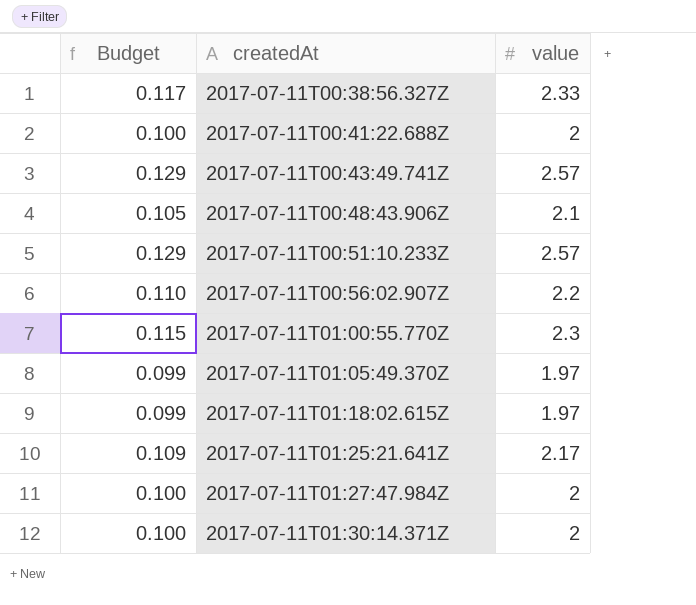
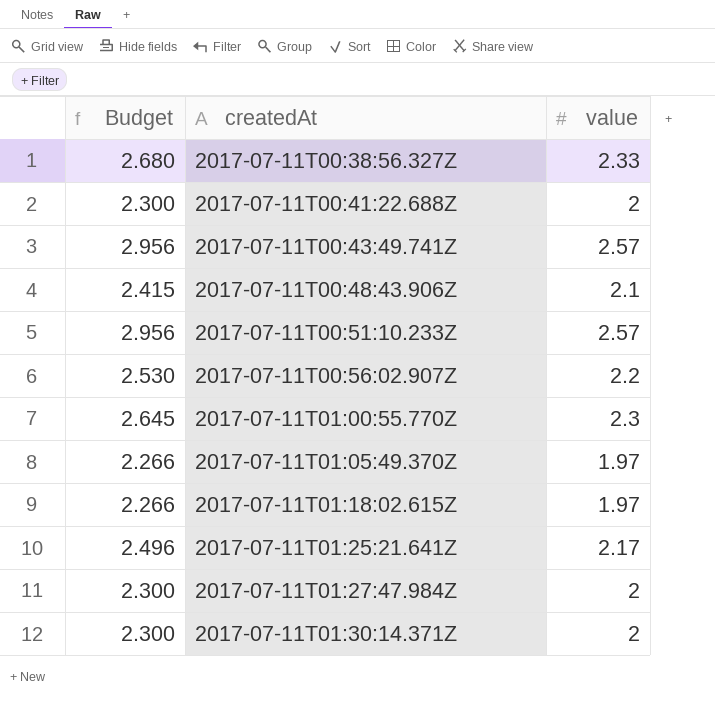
column Budget | formula: [value] * 0.05 -> [value] * 1.15

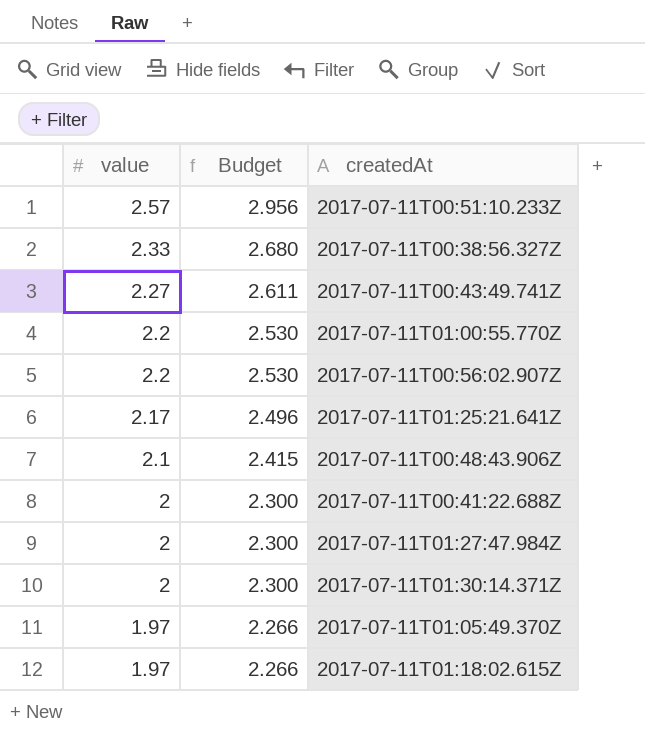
row order: createdAt ascending -> value descending
column value | position: 3 -> 1
2017-07-11T00:43:49.741Z | value: 2.57 -> 2.27
2017-07-11T00:43:49.741Z | Budget: 2.956 -> 2.611
2017-07-11T01:00:55.770Z | value: 2.3 -> 2.2
2017-07-11T01:00:55.770Z | Budget: 2.645 -> 2.530

